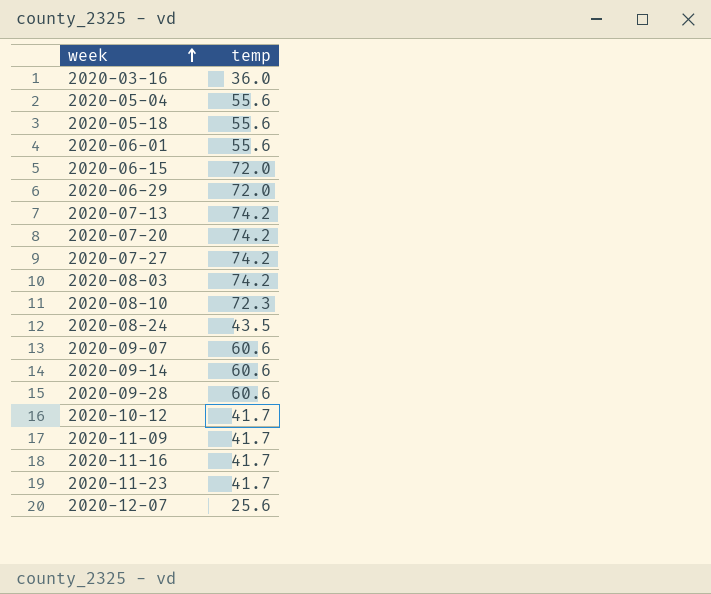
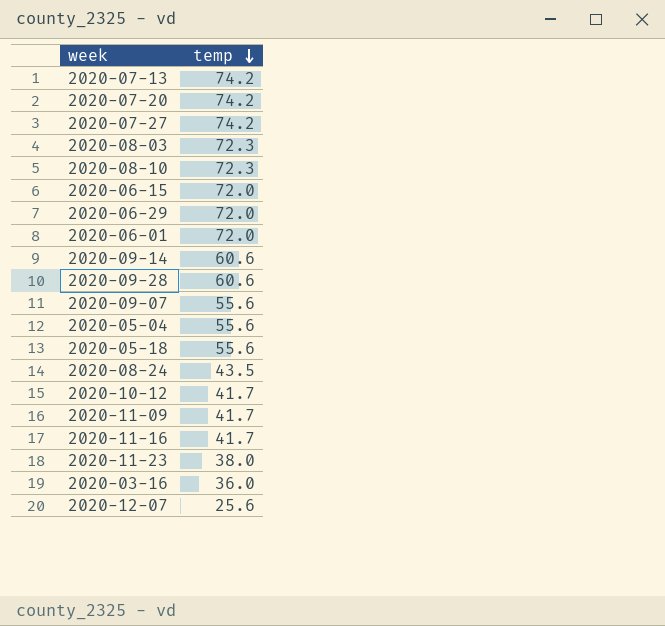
row order: week ascending -> temp descending
2020-08-03 | temp: 74.2 -> 72.3
2020-06-01 | temp: 55.6 -> 72.0
2020-09-07 | temp: 60.6 -> 55.6
2020-11-23 | temp: 41.7 -> 38.0

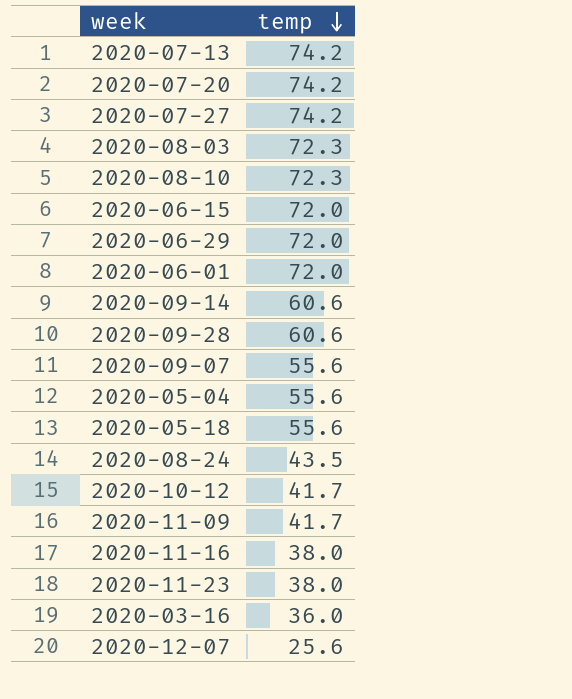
2020-11-16 | temp: 41.7 -> 38.0

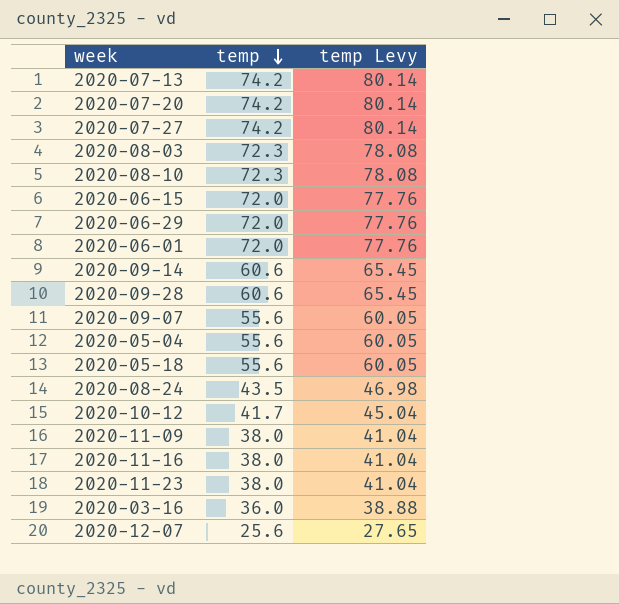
column temp Levy | formula: none -> [temp] * 1.08
2020-11-09 | temp: 41.7 -> 38.0

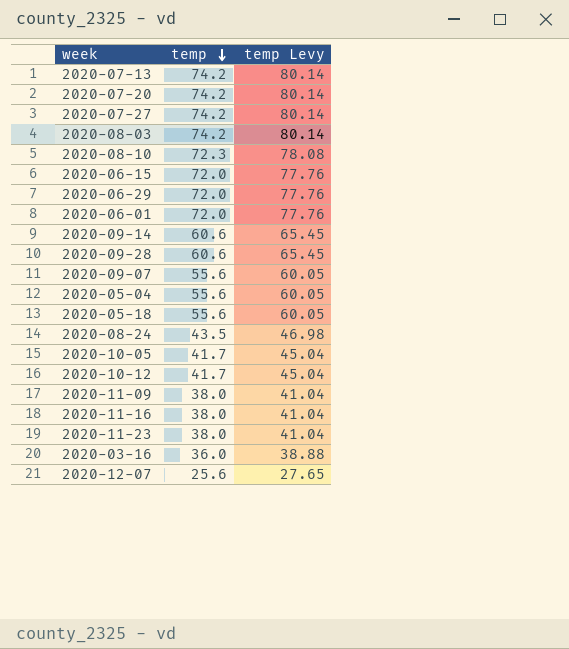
2020-08-03 | temp: 72.3 -> 74.2
2020-08-03 | temp Levy: 78.08 -> 80.14
row 2020-10-05: none -> 41.7 | 45.04

